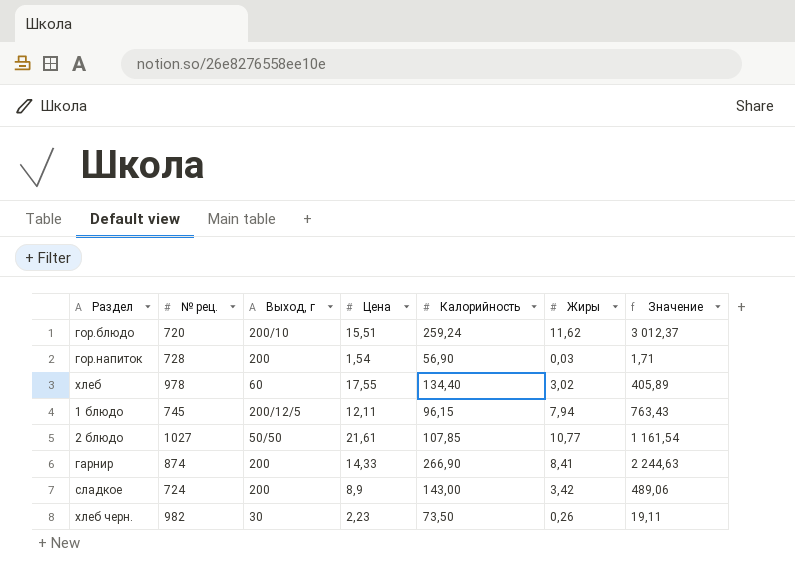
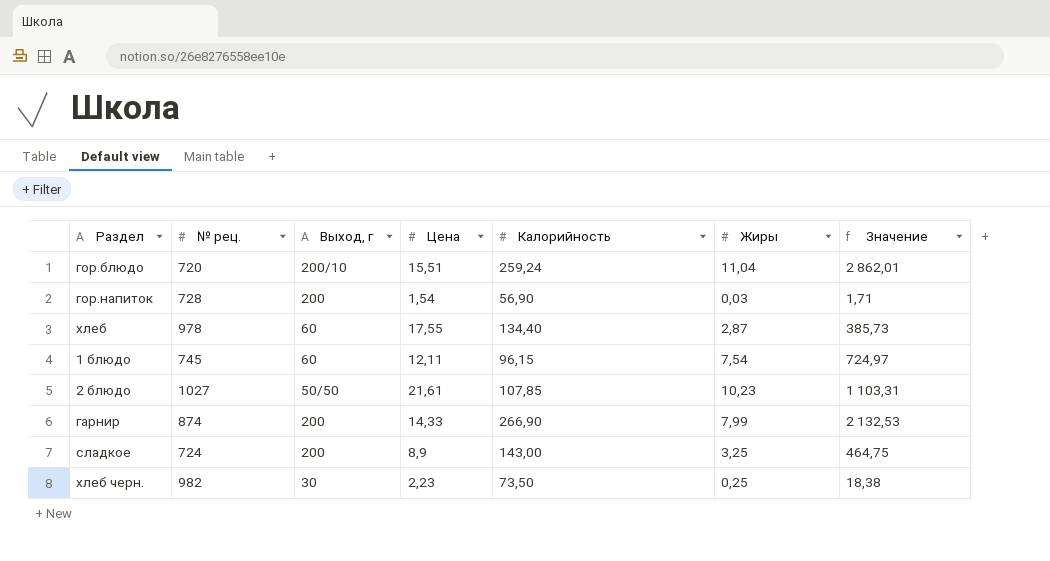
гор.блюдо | Жиры: 11,62 -> 11,04
гор.блюдо | Значение: 3 012,37 -> 2 862,01
хлеб | Жиры: 3,02 -> 2,87
хлеб | Значение: 405,89 -> 385,73
1 блюдо | Выход, г: 200/12/5 -> 60
1 блюдо | Жиры: 7,94 -> 7,54
1 блюдо | Значение: 763,43 -> 724,97
2 блюдо | Жиры: 10,77 -> 10,23
2 блюдо | Значение: 1 161,54 -> 1 103,31
гарнир | Жиры: 8,41 -> 7,99
гарнир | Значение: 2 244,63 -> 2 132,53
сладкое | Жиры: 3,42 -> 3,25
сладкое | Значение: 489,06 -> 464,75
хлеб черн. | Жиры: 0,26 -> 0,25
хлеб черн. | Значение: 19,11 -> 18,38

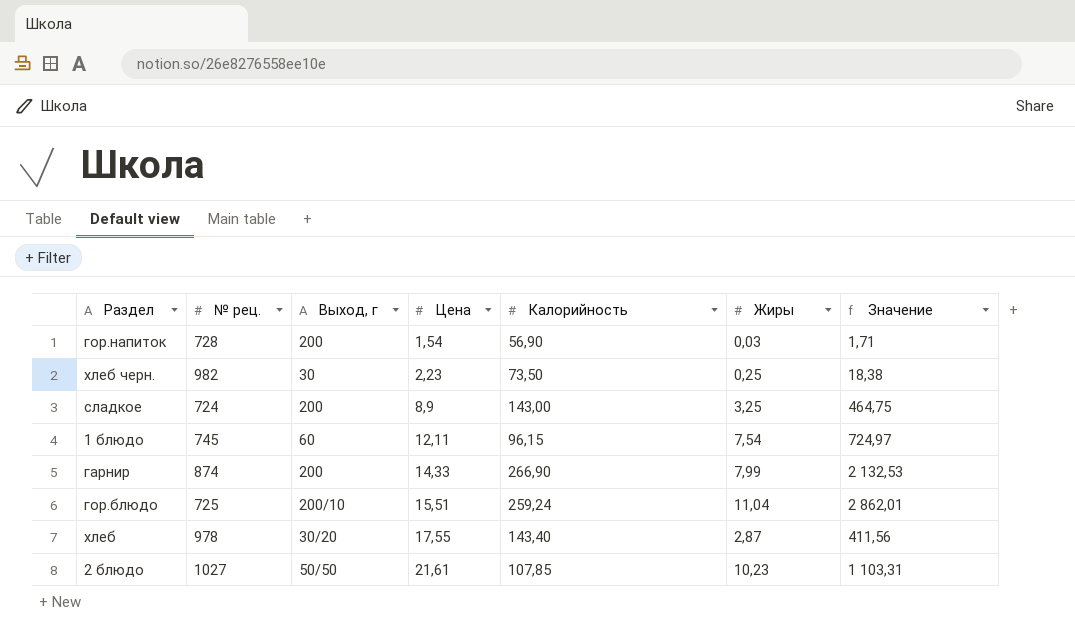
row order: none -> Цена ascending
гор.блюдо | № рец.: 720 -> 725
хлеб | Выход, г: 60 -> 30/20
хлеб | Калорийность: 134,40 -> 143,40
хлеб | Значение: 385,73 -> 411,56

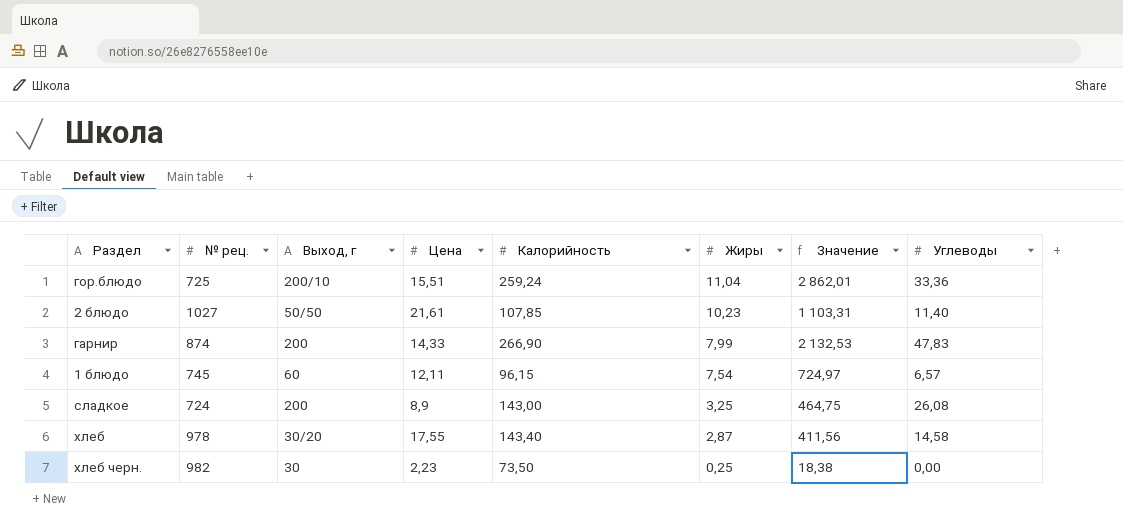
row order: Цена ascending -> Жиры descending
column Углеводы | position: none -> 8
row гор.напиток: 728 | 200 | 1,54 | 56,90 | 0,03 | 1,71 -> none

